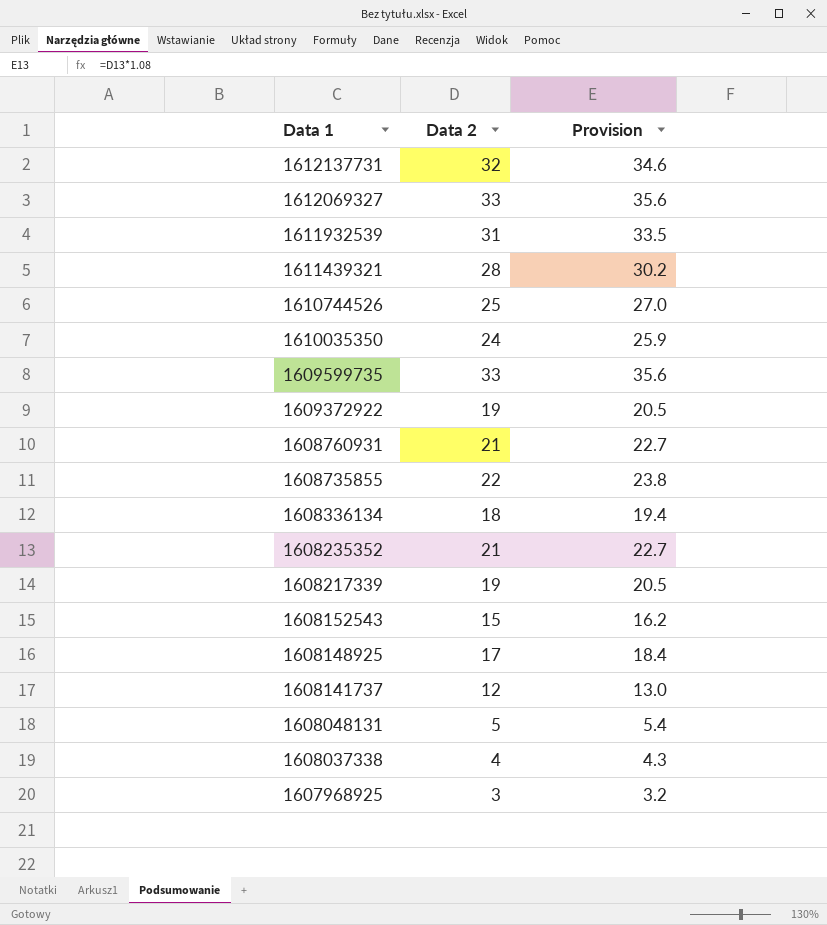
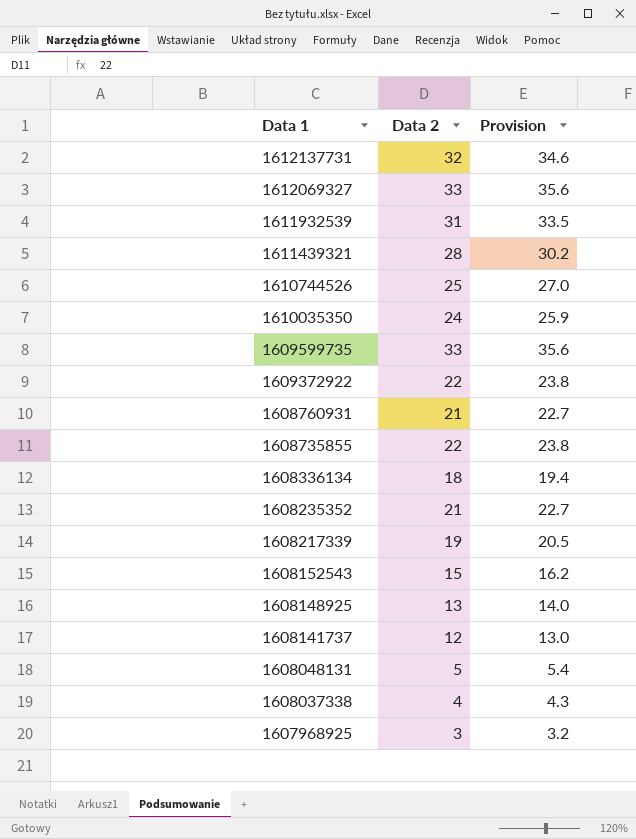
1609372922 | Data 2: 19 -> 22
1609372922 | Provision: 20.5 -> 23.8
1608148925 | Data 2: 17 -> 13
1608148925 | Provision: 18.4 -> 14.0

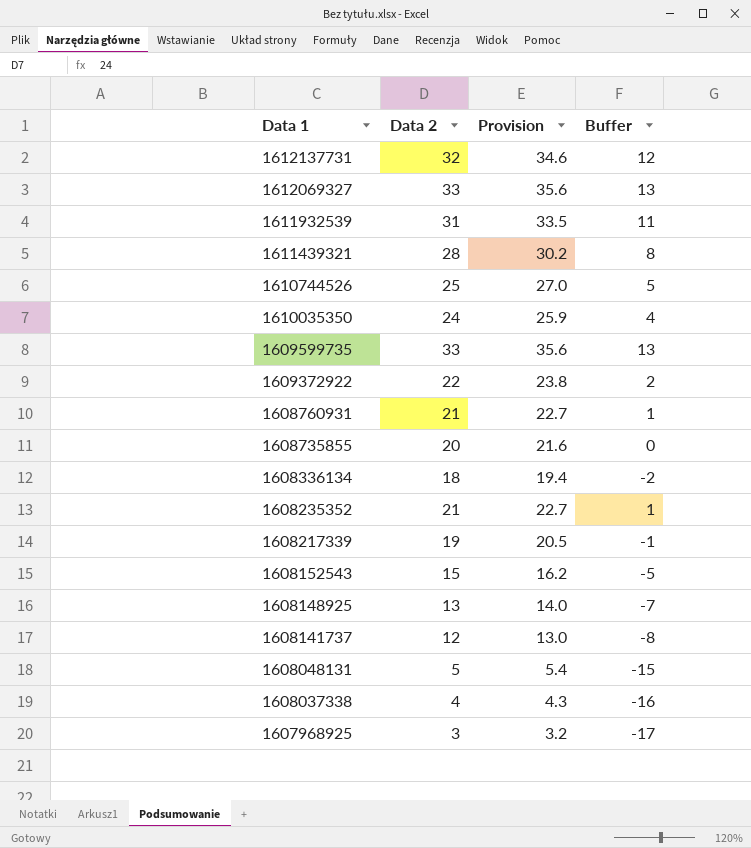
column Buffer | formula: none -> [Data 2] - 20
1608735855 | Data 2: 22 -> 20
1608735855 | Provision: 23.8 -> 21.6

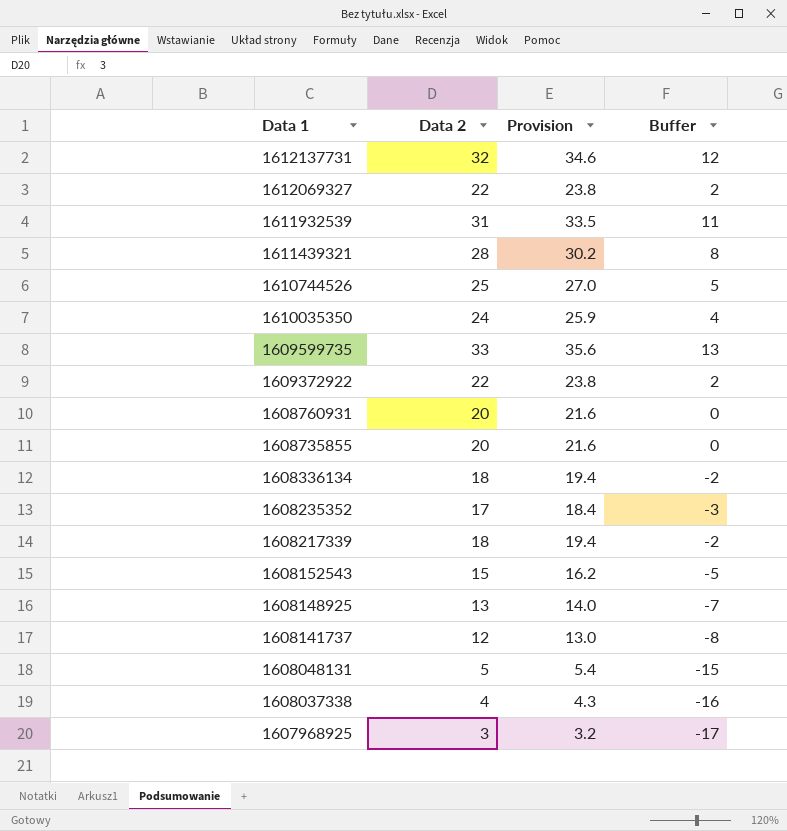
1612069327 | Data 2: 33 -> 22
1612069327 | Provision: 35.6 -> 23.8
1612069327 | Buffer: 13 -> 2
1608760931 | Data 2: 21 -> 20
1608760931 | Provision: 22.7 -> 21.6
1608760931 | Buffer: 1 -> 0
1608235352 | Data 2: 21 -> 17
1608235352 | Provision: 22.7 -> 18.4
1608235352 | Buffer: 1 -> -3
1608217339 | Data 2: 19 -> 18
1608217339 | Provision: 20.5 -> 19.4
1608217339 | Buffer: -1 -> -2

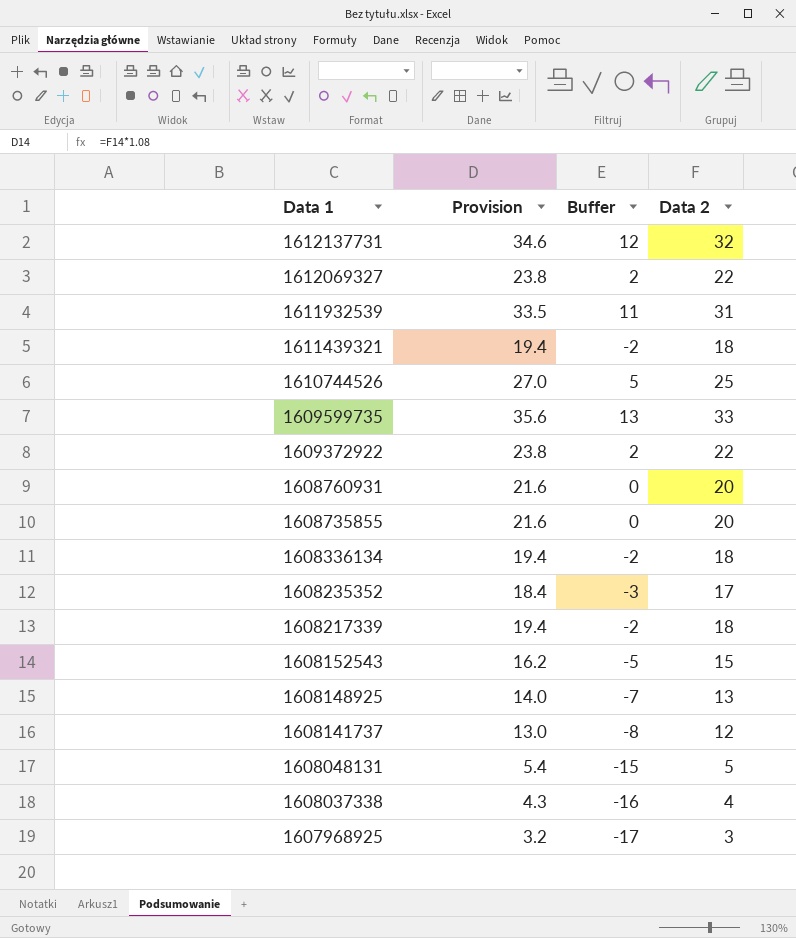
column Data 2 | position: 2 -> 4
row 1610035350: 24 | 25.9 | 4 -> none
1611439321 | Provision: 30.2 -> 19.4
1611439321 | Buffer: 8 -> -2
1611439321 | Data 2: 28 -> 18

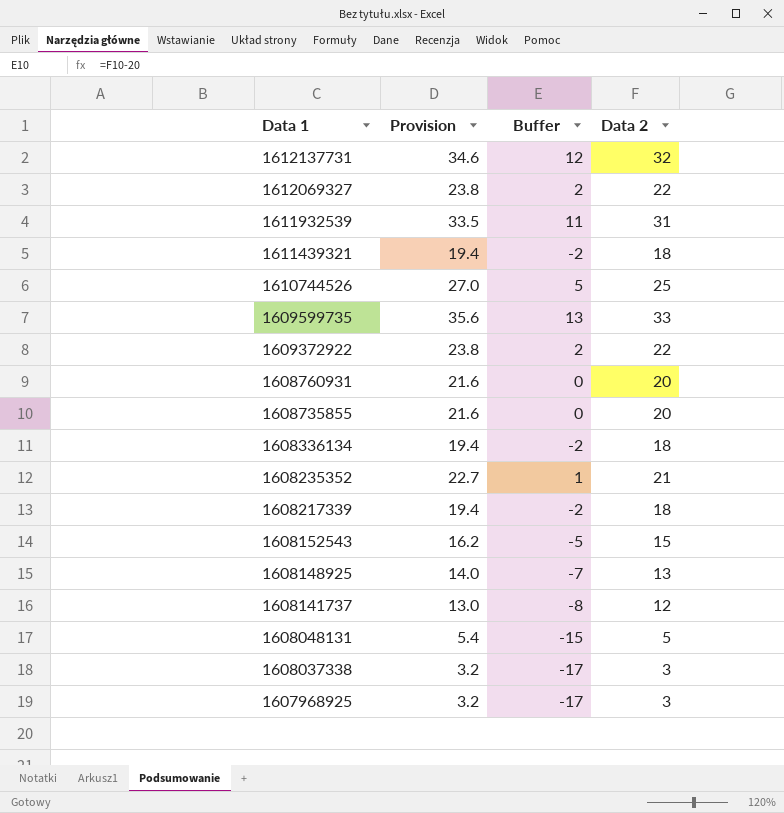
1608235352 | Provision: 18.4 -> 22.7
1608235352 | Buffer: -3 -> 1
1608235352 | Data 2: 17 -> 21
1608037338 | Provision: 4.3 -> 3.2
1608037338 | Buffer: -16 -> -17
1608037338 | Data 2: 4 -> 3

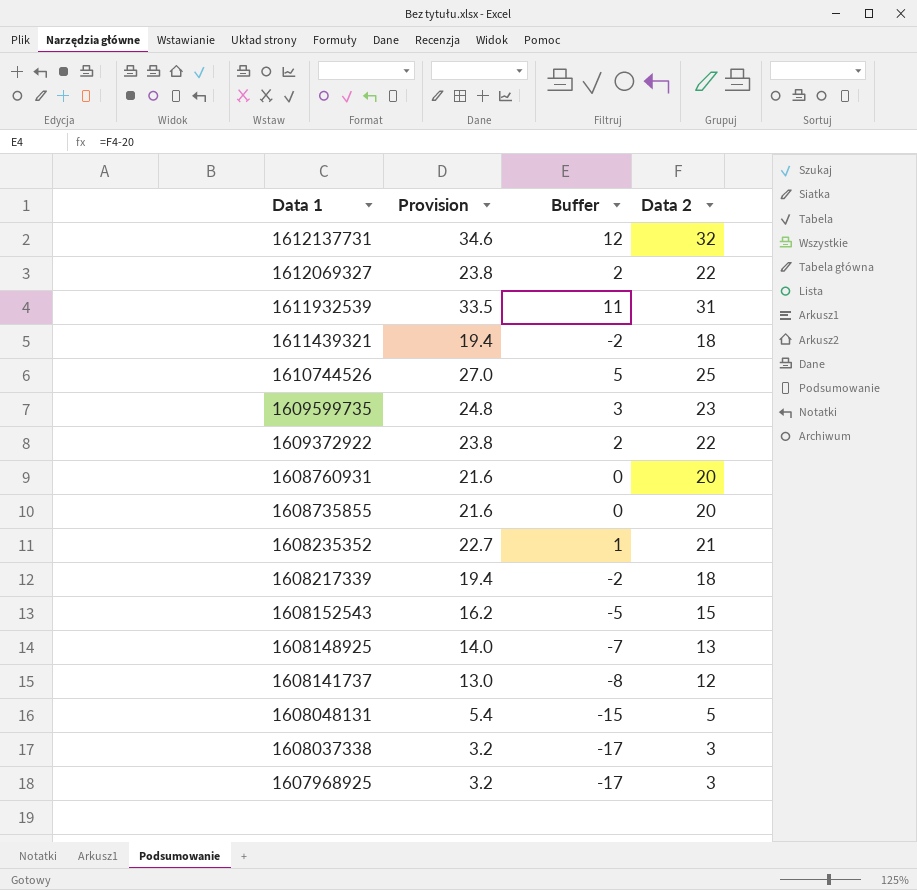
row 1608336134: 19.4 | -2 | 18 -> none
1609599735 | Provision: 35.6 -> 24.8
1609599735 | Buffer: 13 -> 3
1609599735 | Data 2: 33 -> 23

